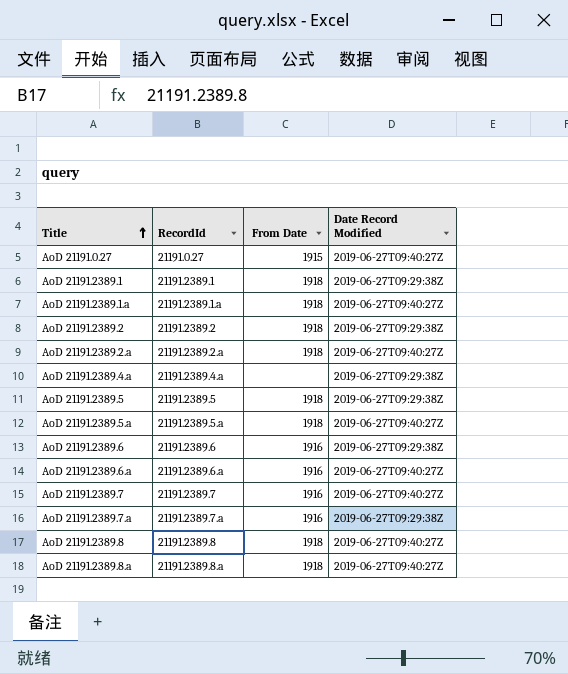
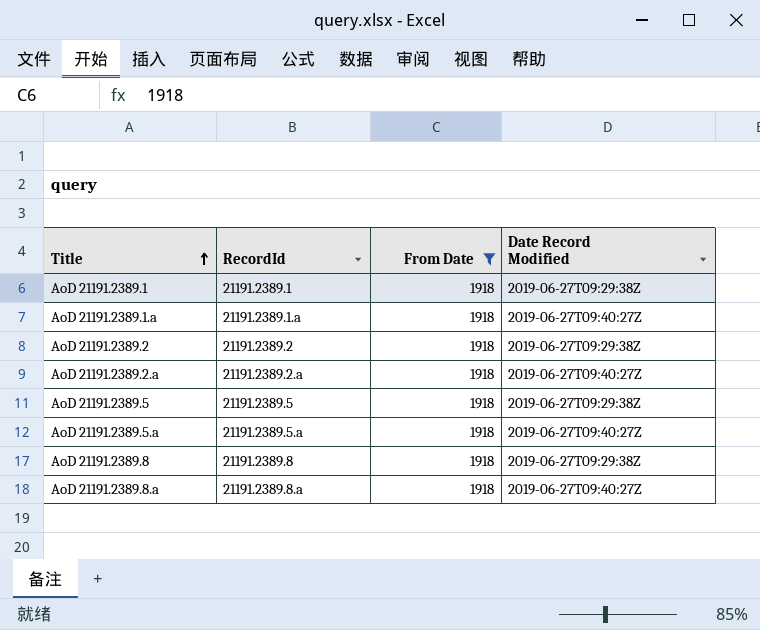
filter: none -> From Date = 1918
AoD 21191.2389.8 | Date Record Modified: 2019-06-27T09:40:27Z -> 2019-06-27T09:29:38Z

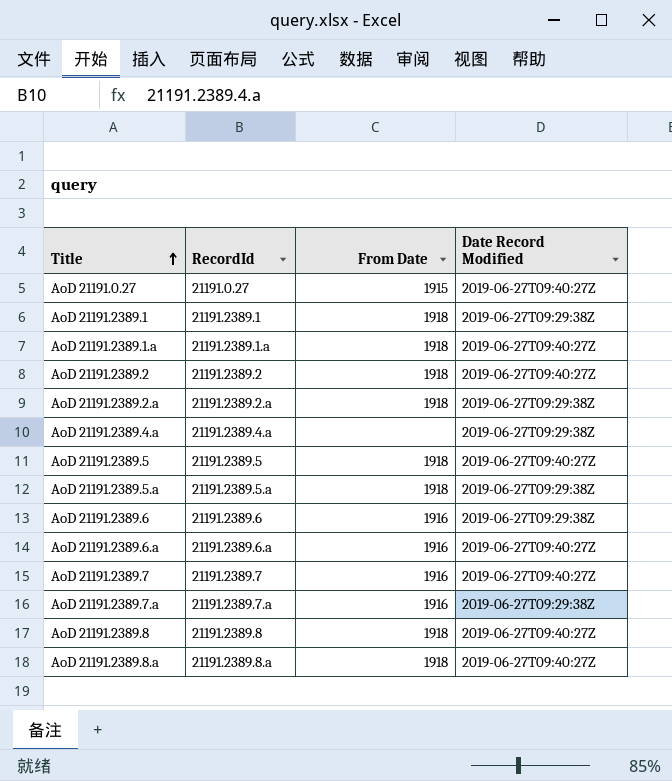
filter: From Date = 1918 -> none
AoD 21191.2389.2 | Date Record Modified: 2019-06-27T09:29:38Z -> 2019-06-27T09:40:27Z
AoD 21191.2389.2.a | Date Record Modified: 2019-06-27T09:40:27Z -> 2019-06-27T09:29:38Z
AoD 21191.2389.5 | Date Record Modified: 2019-06-27T09:29:38Z -> 2019-06-27T09:40:27Z
AoD 21191.2389.5.a | Date Record Modified: 2019-06-27T09:40:27Z -> 2019-06-27T09:29:38Z
AoD 21191.2389.8 | Date Record Modified: 2019-06-27T09:29:38Z -> 2019-06-27T09:40:27Z

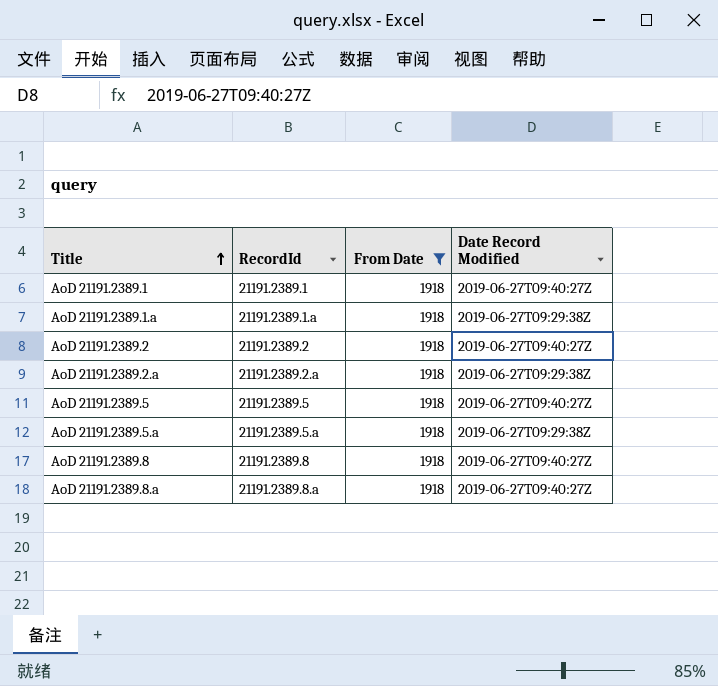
filter: none -> From Date = 1918
AoD 21191.2389.1 | Date Record Modified: 2019-06-27T09:29:38Z -> 2019-06-27T09:40:27Z
AoD 21191.2389.1.a | Date Record Modified: 2019-06-27T09:40:27Z -> 2019-06-27T09:29:38Z

